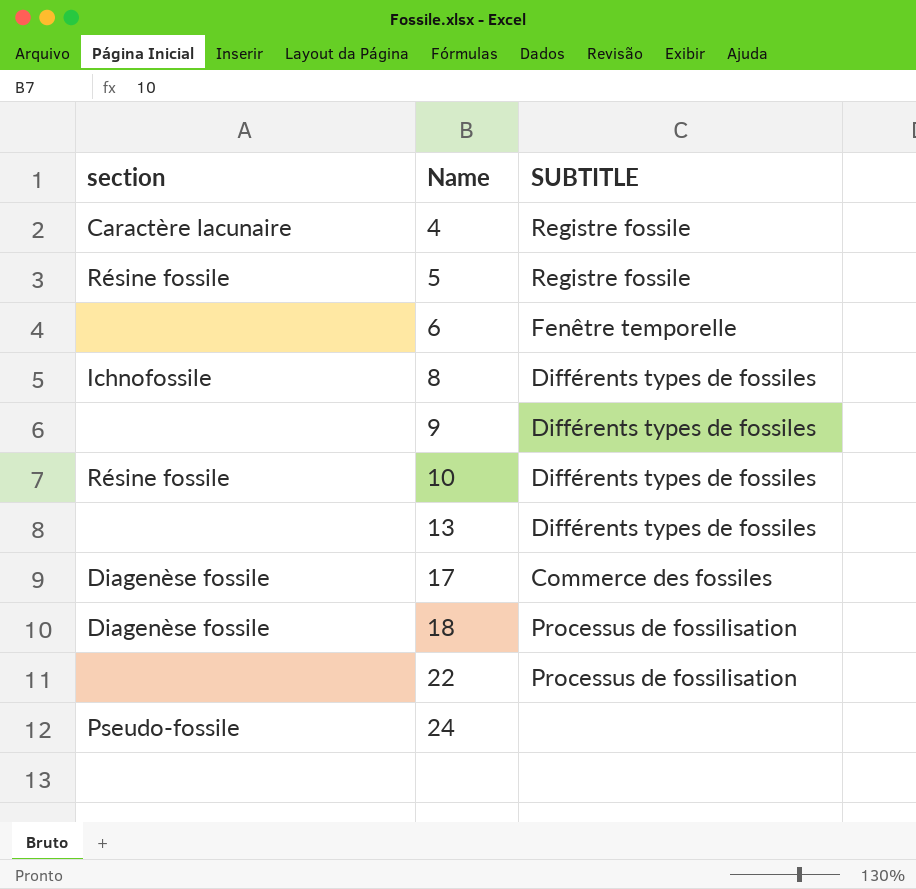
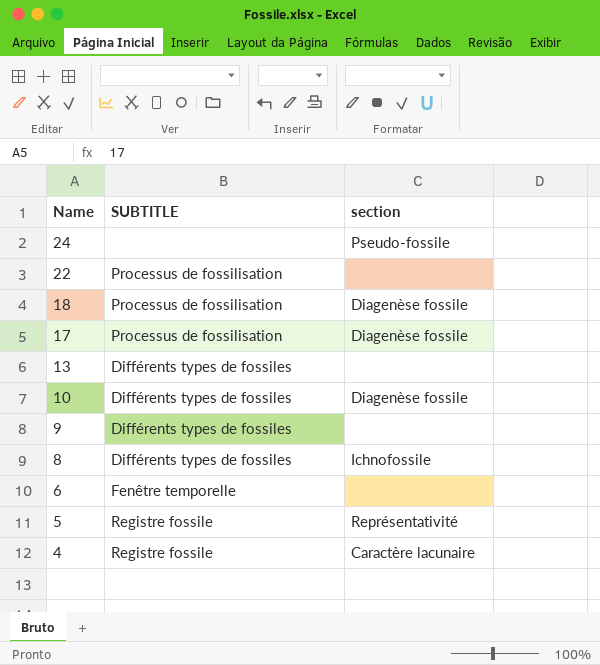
row order: Name ascending -> Name descending
column section | position: 1 -> 3
17 | SUBTITLE: Commerce des fossiles -> Processus de fossilisation
10 | section: Résine fossile -> Diagenèse fossile
5 | section: Résine fossile -> Représentativité

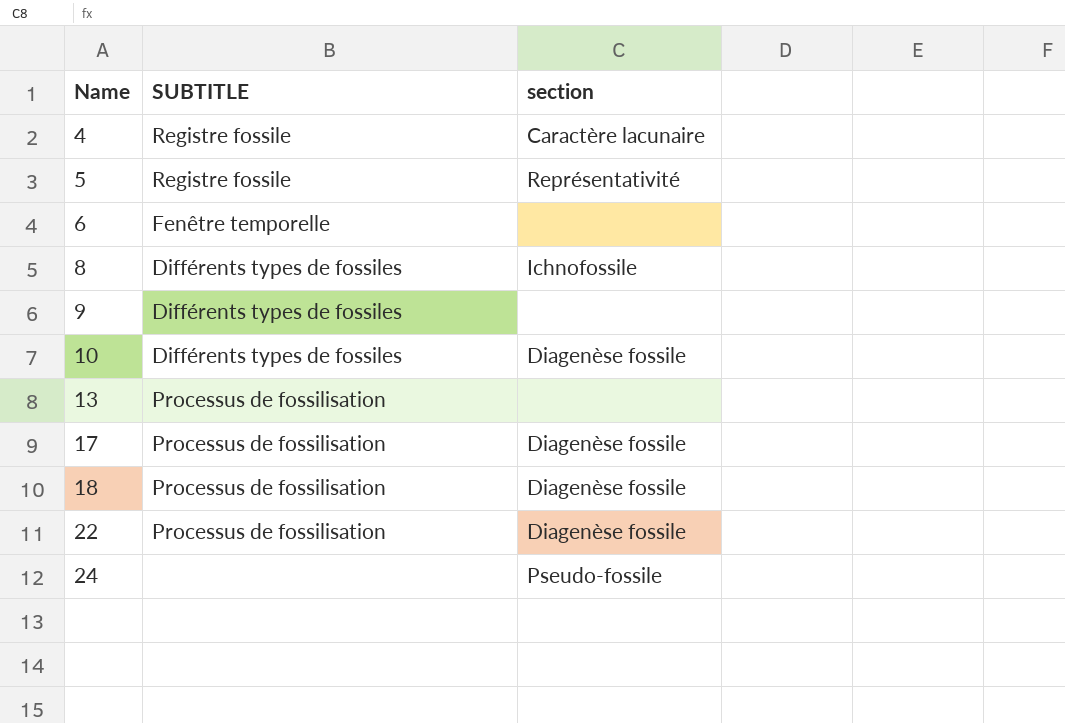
row order: Name descending -> Name ascending
13 | SUBTITLE: Différents types de fossiles -> Processus de fossilisation
22 | section: none -> Diagenèse fossile

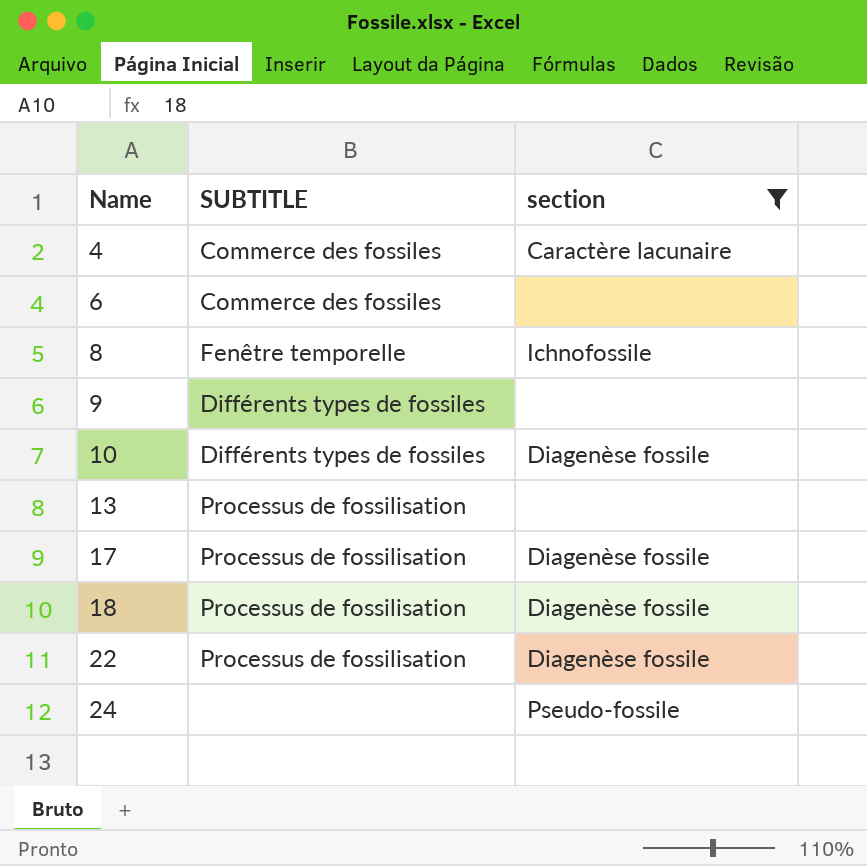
filter: none -> section != Représentativité
4 | SUBTITLE: Registre fossile -> Commerce des fossiles
6 | SUBTITLE: Fenêtre temporelle -> Commerce des fossiles
8 | SUBTITLE: Différents types de fossiles -> Fenêtre temporelle

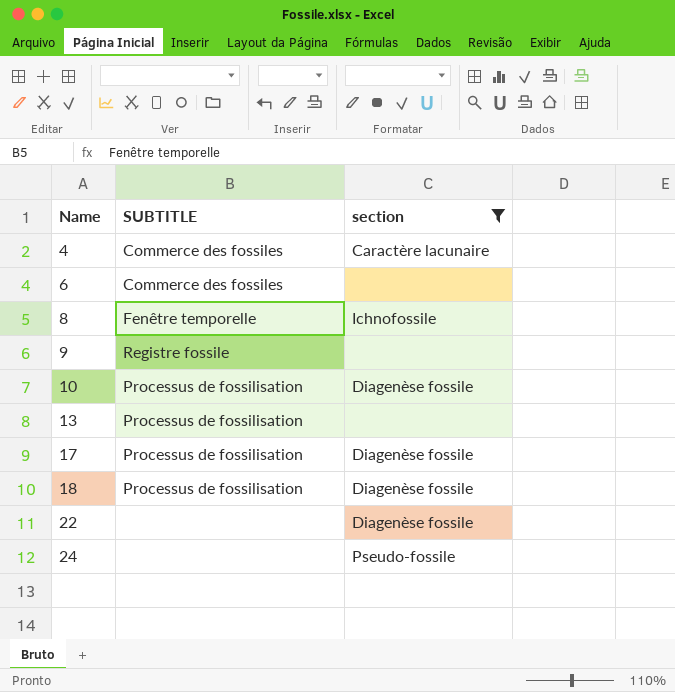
9 | SUBTITLE: Différents types de fossiles -> Registre fossile
10 | SUBTITLE: Différents types de fossiles -> Processus de fossilisation
22 | SUBTITLE: Processus de fossilisation -> none

